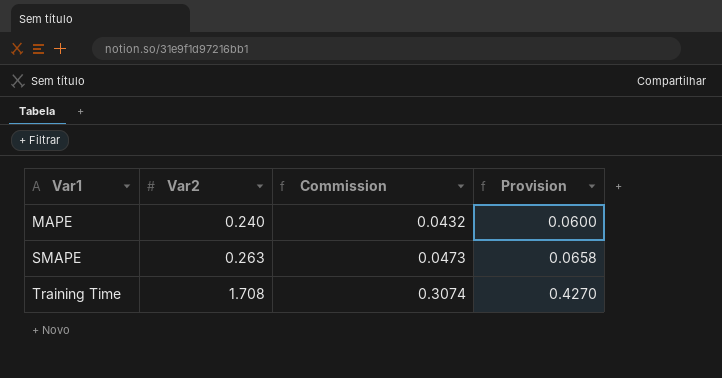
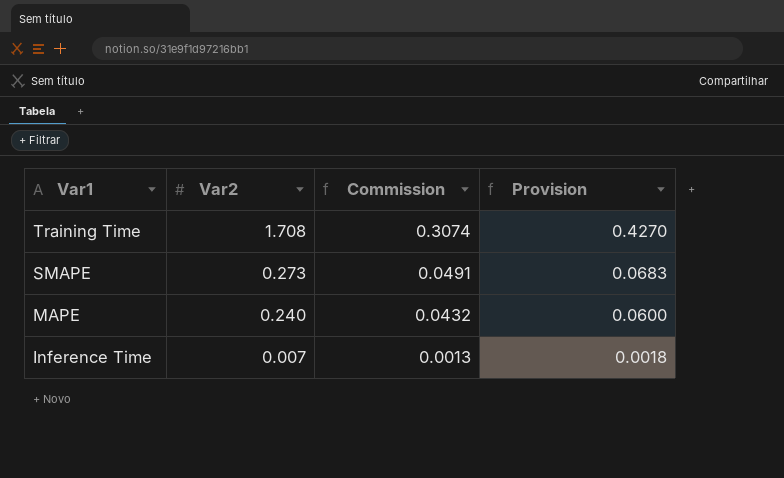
row order: Var1 ascending -> Var1 descending
SMAPE | Var2: 0.263 -> 0.273
SMAPE | Commission: 0.0473 -> 0.0491
SMAPE | Provision: 0.0658 -> 0.0683
row Inference Time: none -> 0.007 | 0.0013 | 0.0018

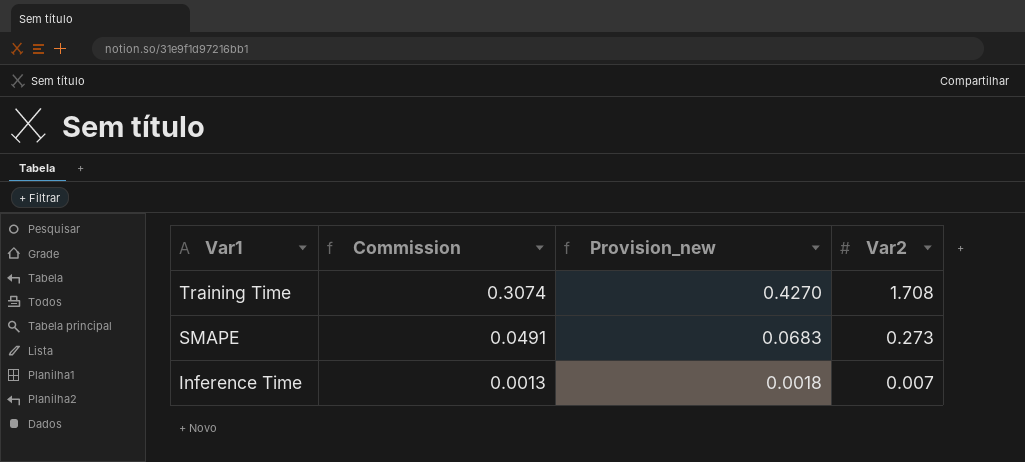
column name: Provision -> Provision_new
column Var2 | position: 2 -> 4
row MAPE: 0.240 | 0.0432 | 0.0600 -> none

